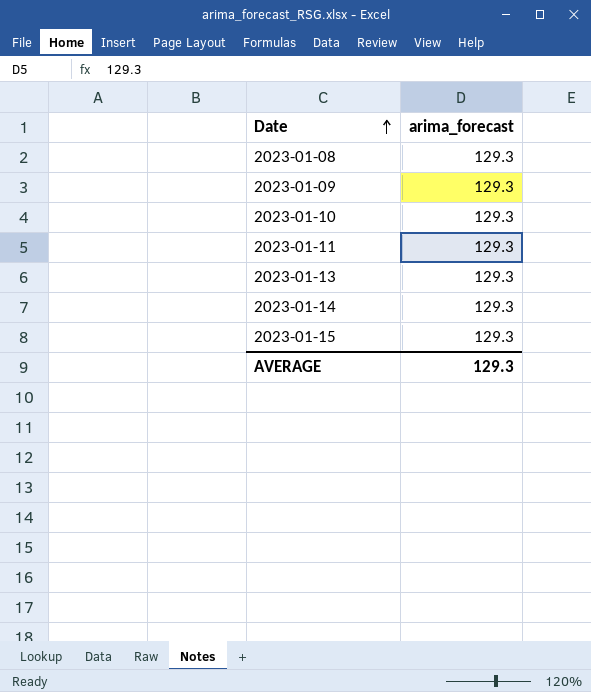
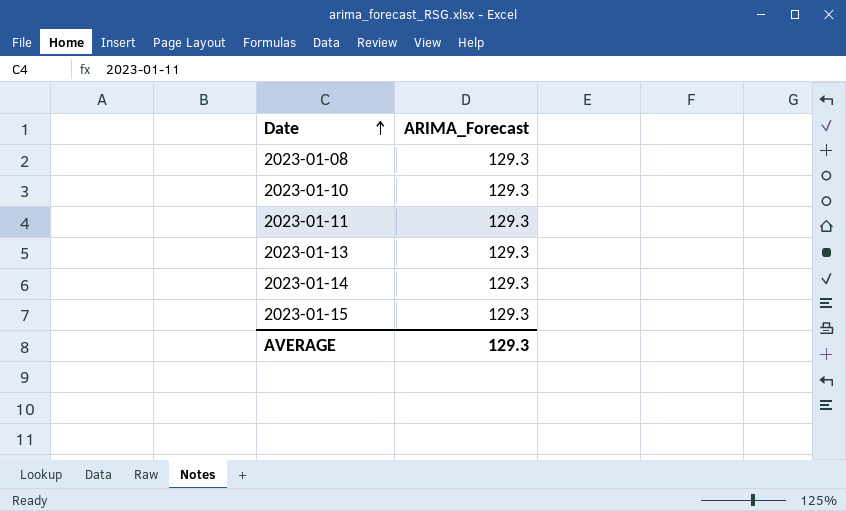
column name: arima_forecast -> ARIMA_Forecast
row 2023-01-09: 129.3 -> none

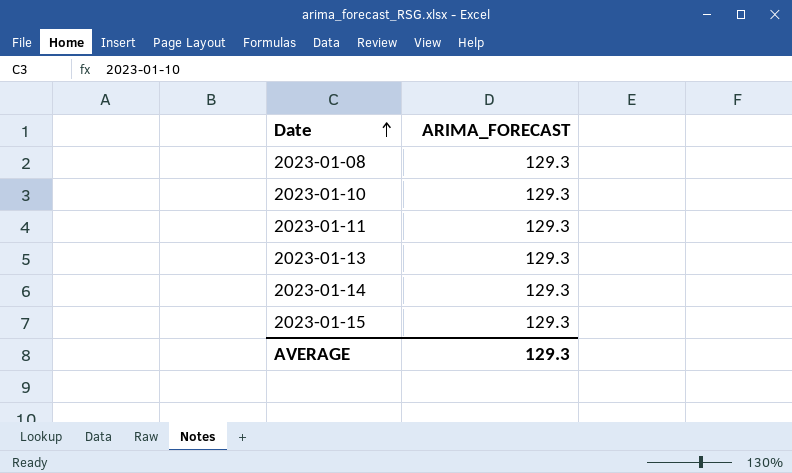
column name: ARIMA_Forecast -> ARIMA_FORECAST

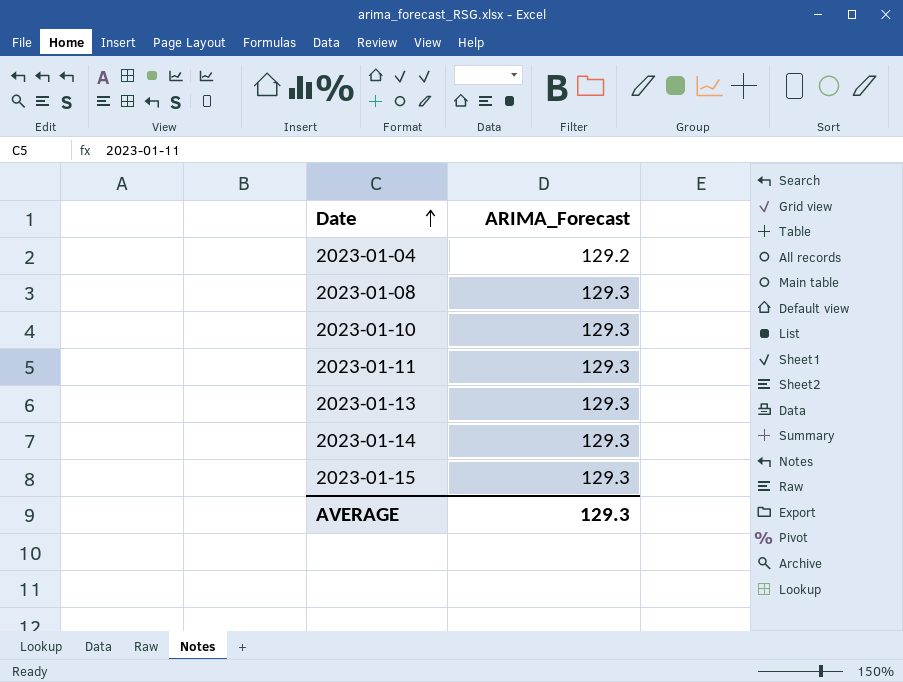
column name: ARIMA_FORECAST -> ARIMA_Forecast
row 2023-01-04: none -> 129.2

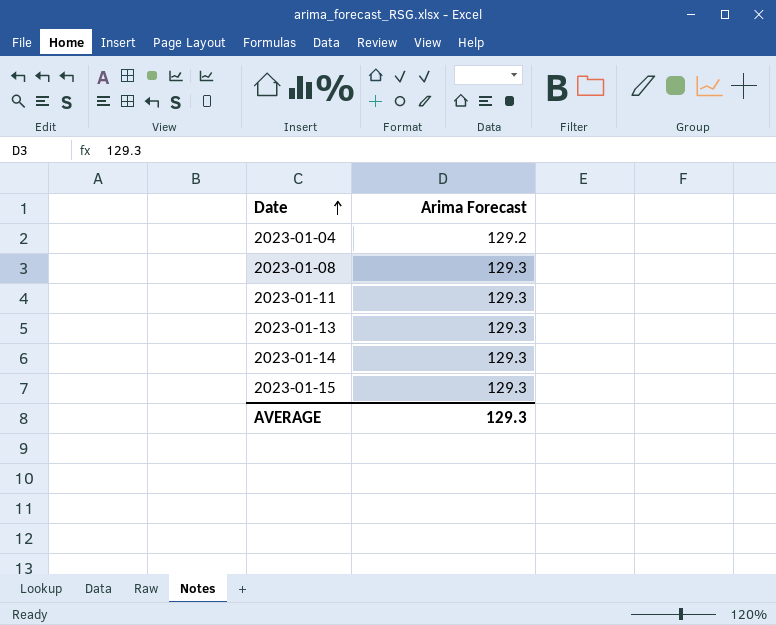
column name: ARIMA_Forecast -> Arima Forecast
row 2023-01-10: 129.3 -> none

